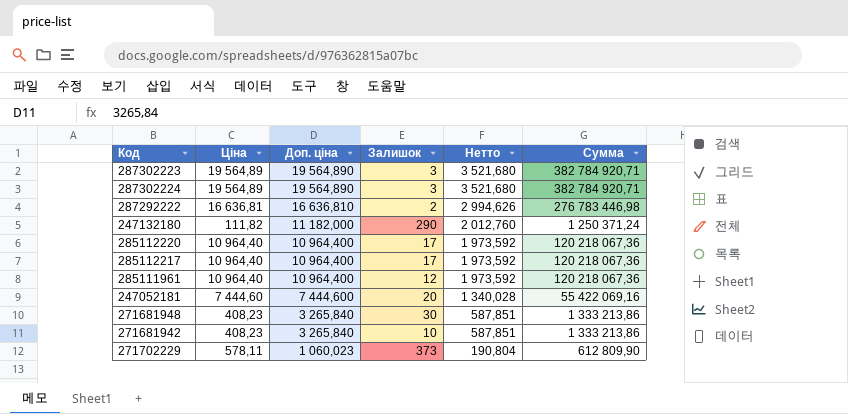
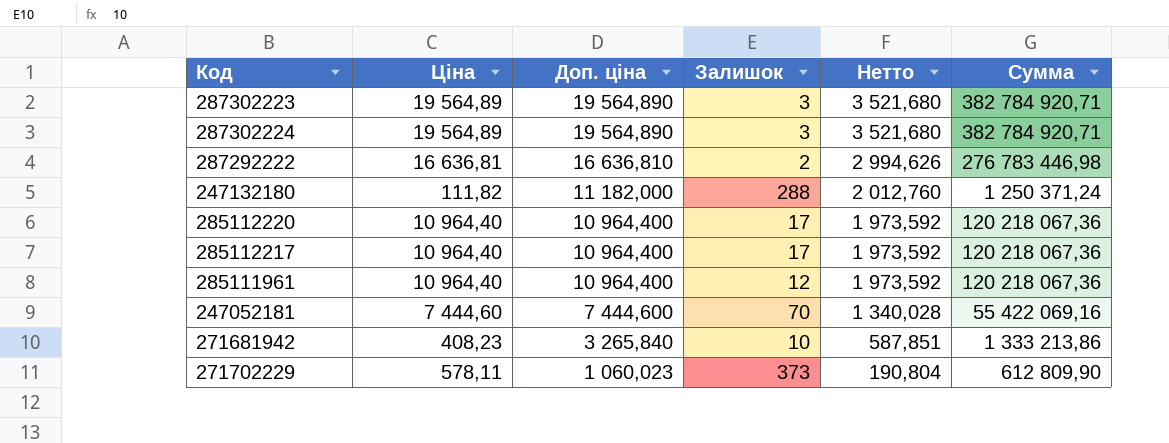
row 271681948: 408,23 | 3 265,840 | 30 | 587,851 | 1 333 213,86 -> none
247132180 | Залишок: 290 -> 288
247052181 | Залишок: 20 -> 70

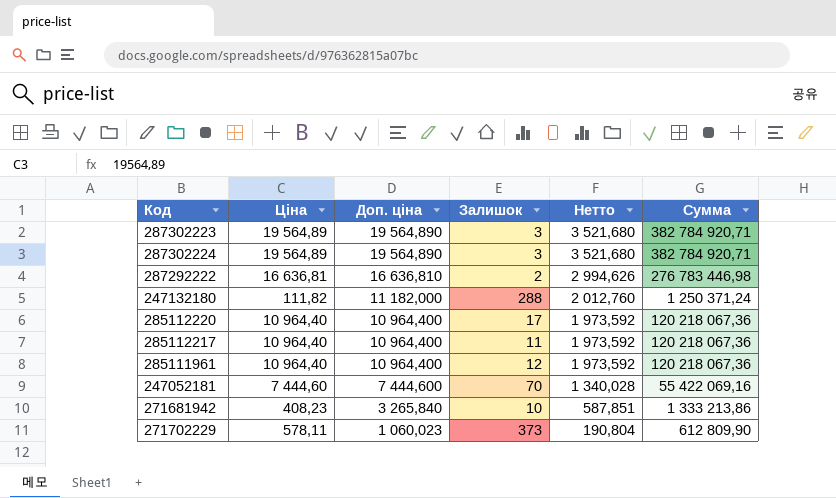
285112217 | Залишок: 17 -> 11

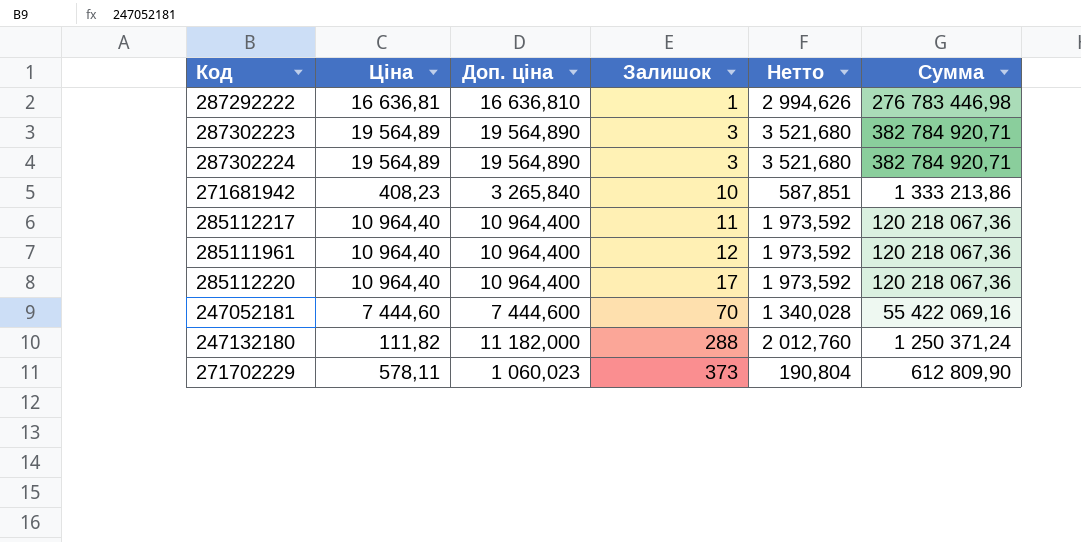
row order: Доп. ціна descending -> Залишок ascending
287292222 | Залишок: 2 -> 1

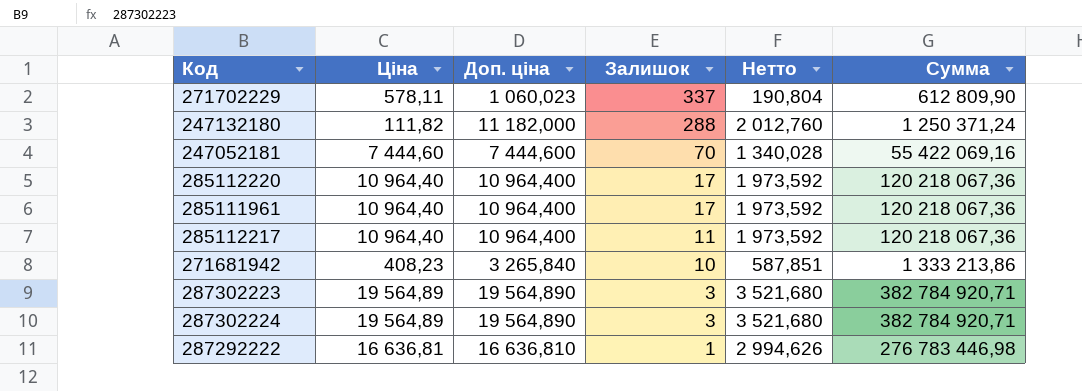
row order: Залишок ascending -> Залишок descending
271702229 | Залишок: 373 -> 337
285111961 | Залишок: 12 -> 17

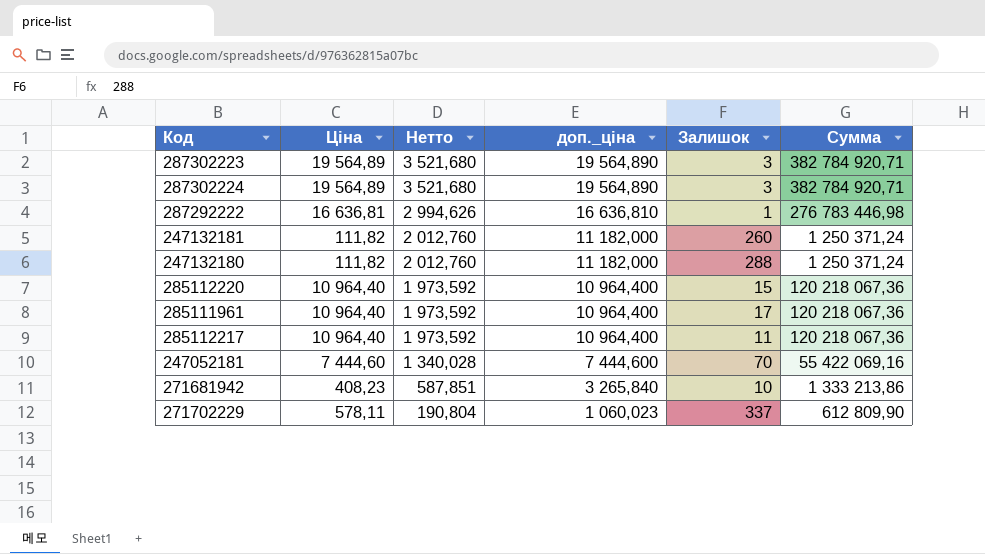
row order: Залишок descending -> Нетто descending
column Нетто | position: 5 -> 3
column name: Доп. ціна -> доп._ціна
row 247132181: none -> 111,82 | 2 012,760 | 11 182,000 | 260 | 1 250 371,24
285112220 | Залишок: 17 -> 15

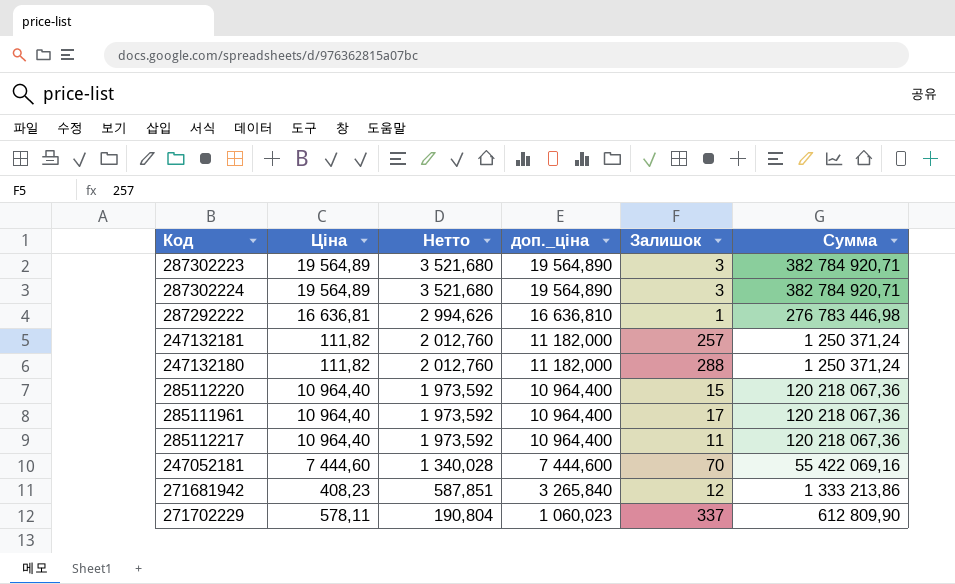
247132181 | Залишок: 260 -> 257
271681942 | Залишок: 10 -> 12

